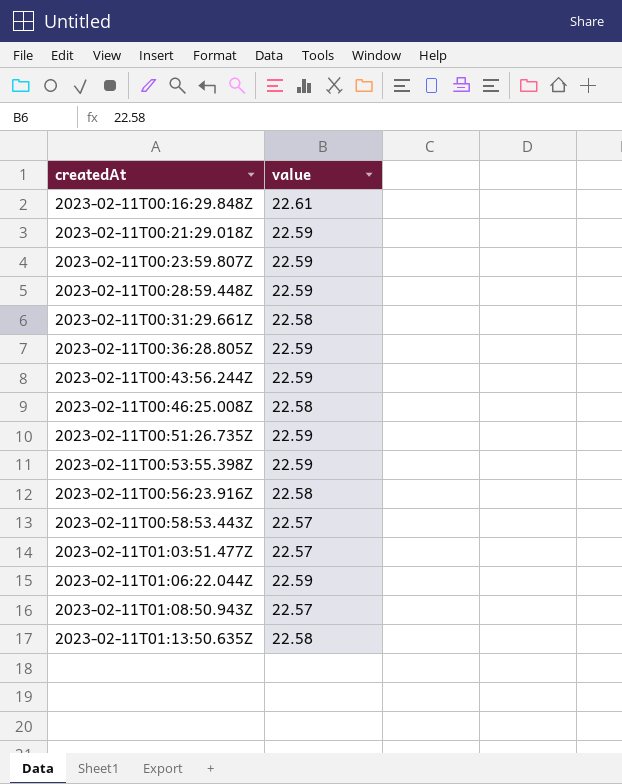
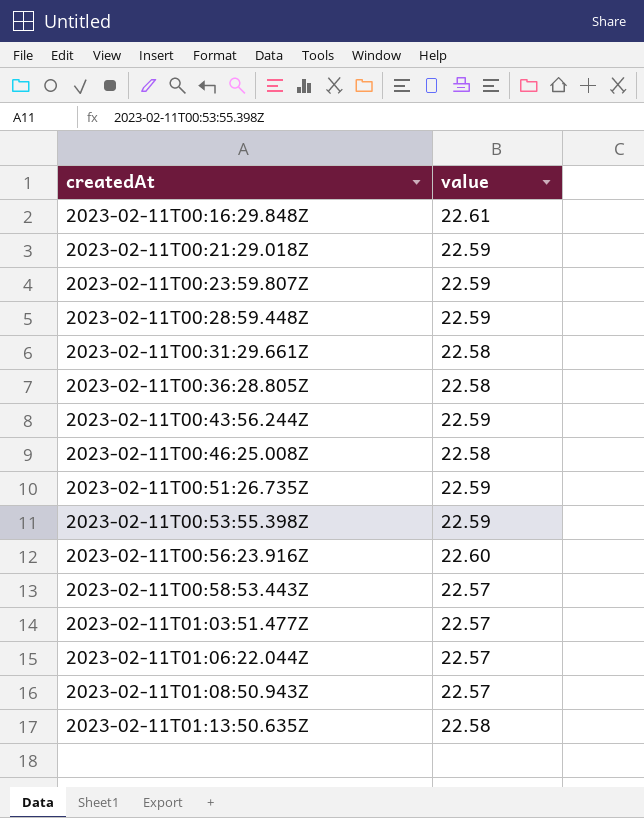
2023-02-11T00:36:28.805Z | value: 22.59 -> 22.58
2023-02-11T00:56:23.916Z | value: 22.58 -> 22.60
2023-02-11T01:06:22.044Z | value: 22.59 -> 22.57

